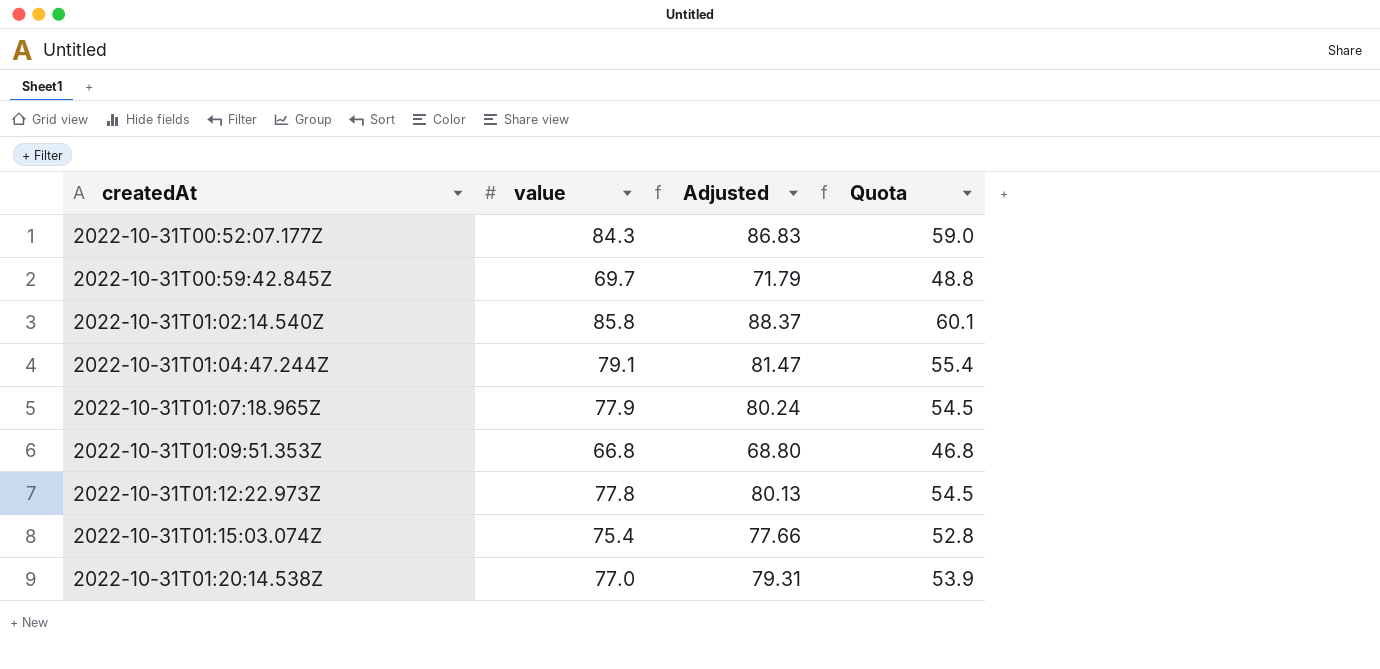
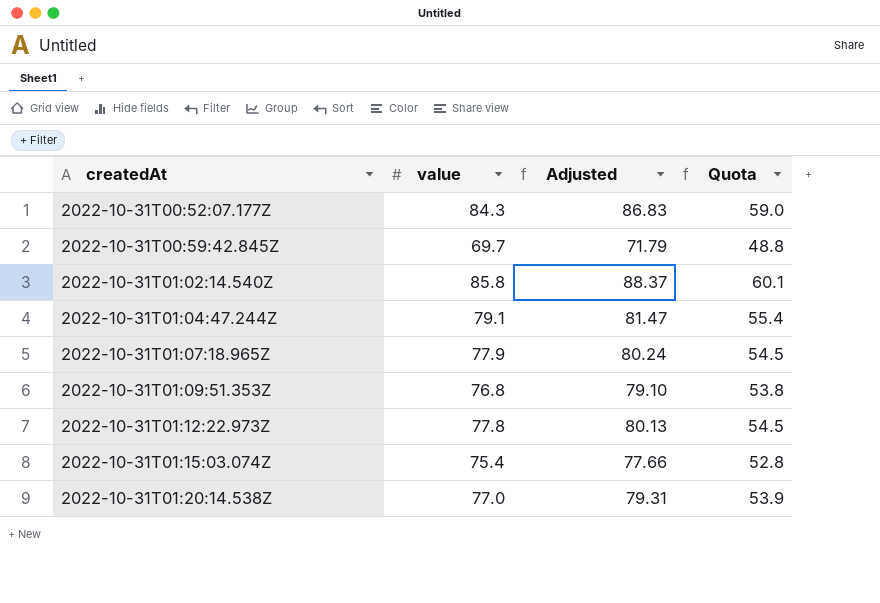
2022-10-31T01:09:51.353Z | value: 66.8 -> 76.8
2022-10-31T01:09:51.353Z | Adjusted: 68.80 -> 79.10
2022-10-31T01:09:51.353Z | Quota: 46.8 -> 53.8

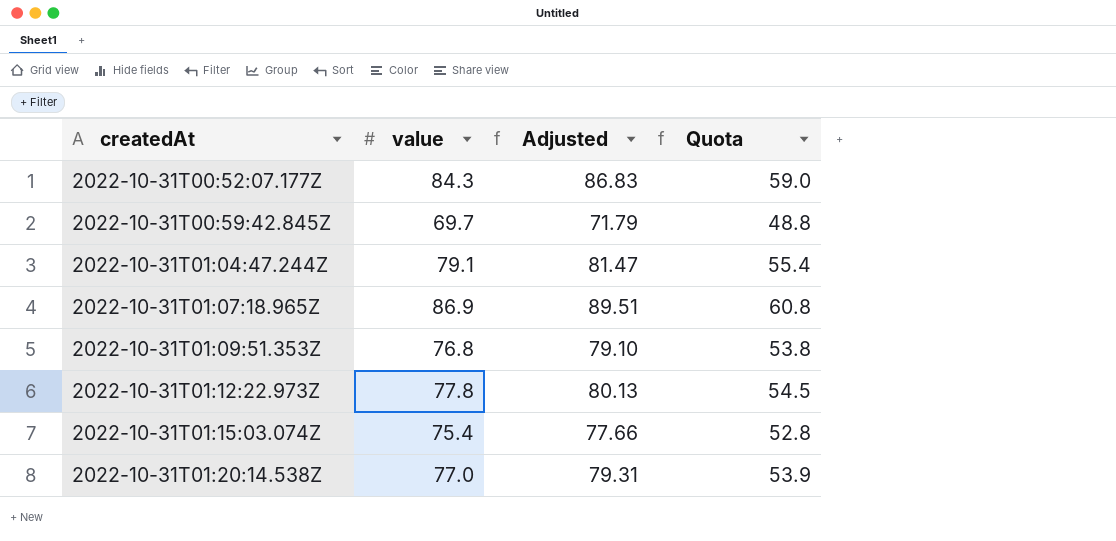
row 2022-10-31T01:02:14.540Z: 85.8 | 88.37 | 60.1 -> none
2022-10-31T01:07:18.965Z | value: 77.9 -> 86.9
2022-10-31T01:07:18.965Z | Adjusted: 80.24 -> 89.51
2022-10-31T01:07:18.965Z | Quota: 54.5 -> 60.8

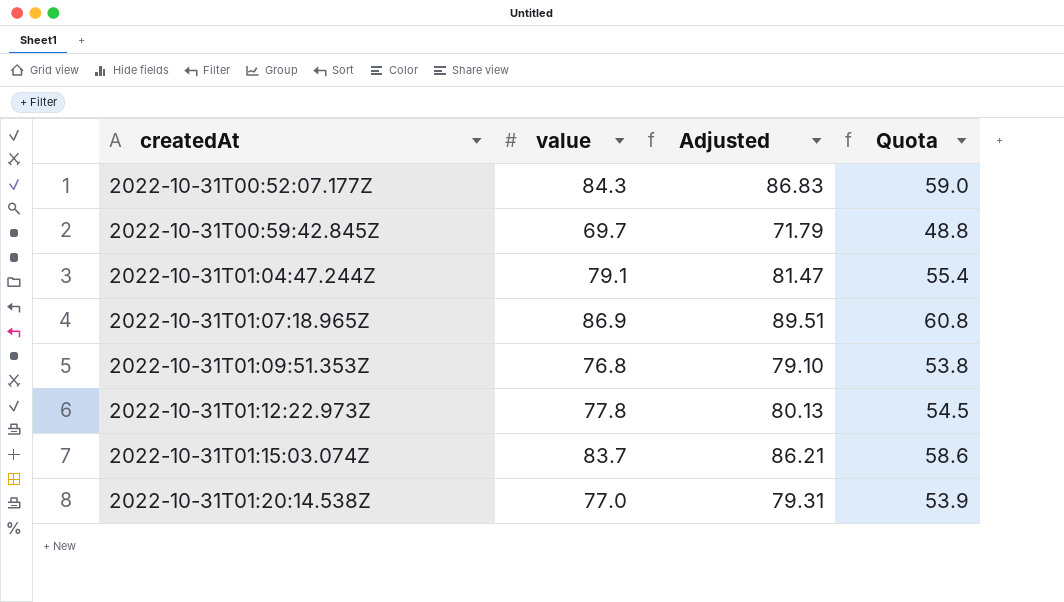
2022-10-31T01:15:03.074Z | value: 75.4 -> 83.7
2022-10-31T01:15:03.074Z | Adjusted: 77.66 -> 86.21
2022-10-31T01:15:03.074Z | Quota: 52.8 -> 58.6

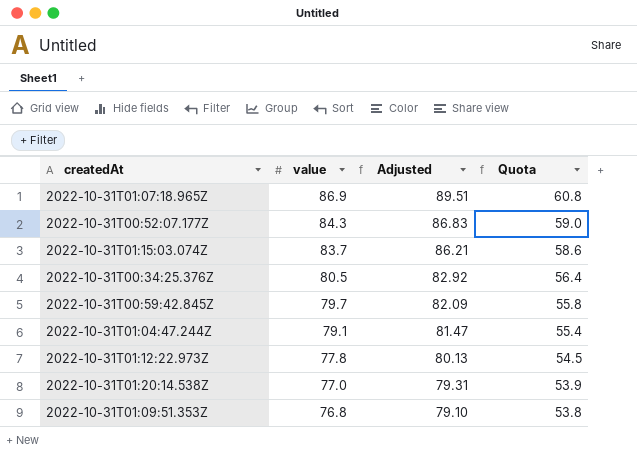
row order: createdAt ascending -> value descending
row 2022-10-31T00:34:25.376Z: none -> 80.5 | 82.92 | 56.4
2022-10-31T00:59:42.845Z | value: 69.7 -> 79.7
2022-10-31T00:59:42.845Z | Adjusted: 71.79 -> 82.09
2022-10-31T00:59:42.845Z | Quota: 48.8 -> 55.8

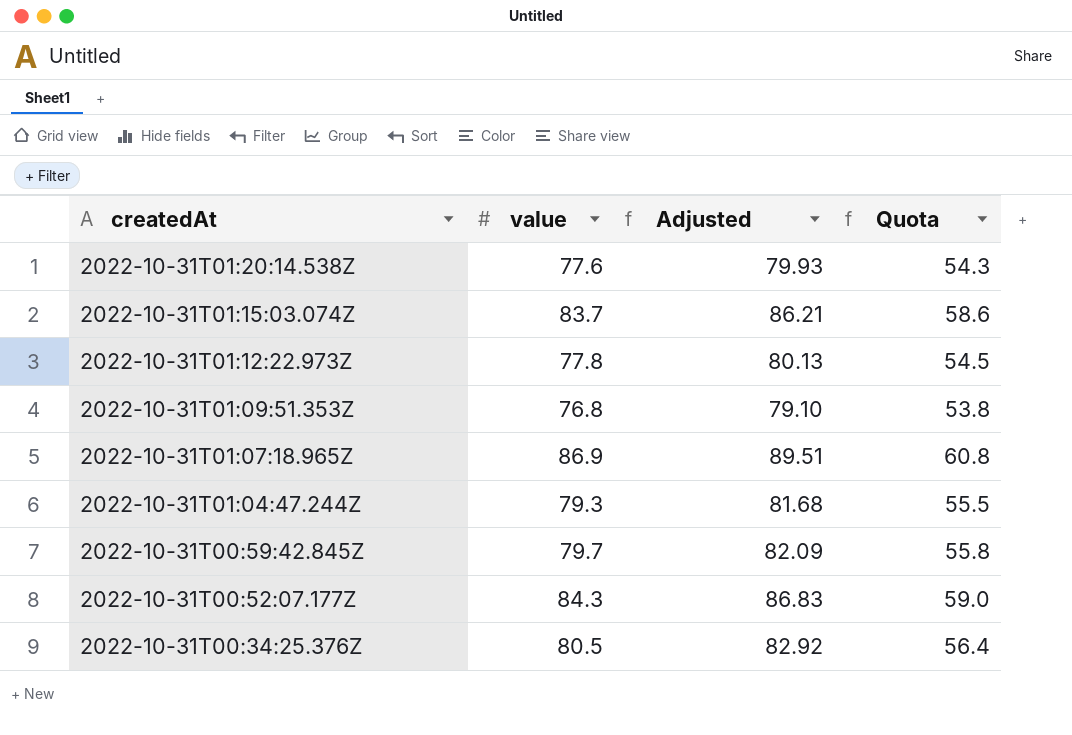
row order: value descending -> createdAt descending
2022-10-31T01:20:14.538Z | value: 77.0 -> 77.6
2022-10-31T01:20:14.538Z | Adjusted: 79.31 -> 79.93
2022-10-31T01:20:14.538Z | Quota: 53.9 -> 54.3
2022-10-31T01:04:47.244Z | value: 79.1 -> 79.3
2022-10-31T01:04:47.244Z | Adjusted: 81.47 -> 81.68
2022-10-31T01:04:47.244Z | Quota: 55.4 -> 55.5

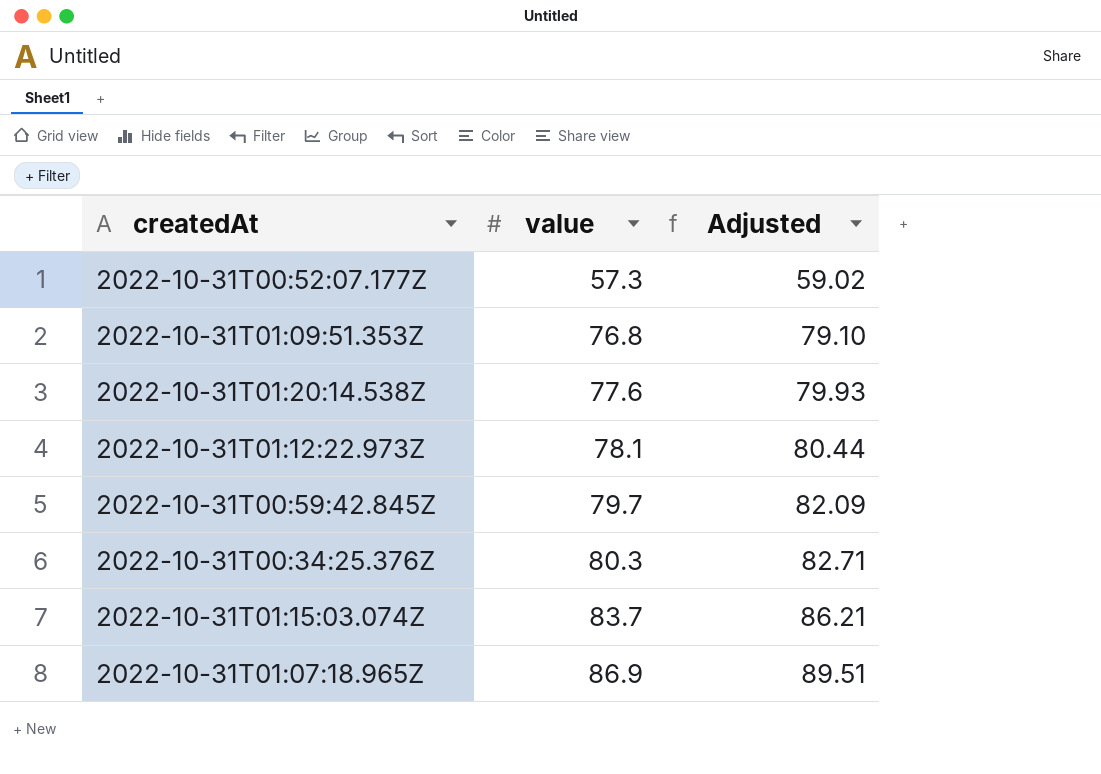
row order: createdAt descending -> value ascending
column Quota | formula: [value] * 0.7 -> none
row 2022-10-31T01:04:47.244Z: 79.3 | 81.68 | 55.5 -> none
2022-10-31T00:52:07.177Z | value: 84.3 -> 57.3
2022-10-31T00:52:07.177Z | Adjusted: 86.83 -> 59.02
2022-10-31T01:12:22.973Z | value: 77.8 -> 78.1
2022-10-31T01:12:22.973Z | Adjusted: 80.13 -> 80.44
2022-10-31T00:34:25.376Z | value: 80.5 -> 80.3
2022-10-31T00:34:25.376Z | Adjusted: 82.92 -> 82.71

